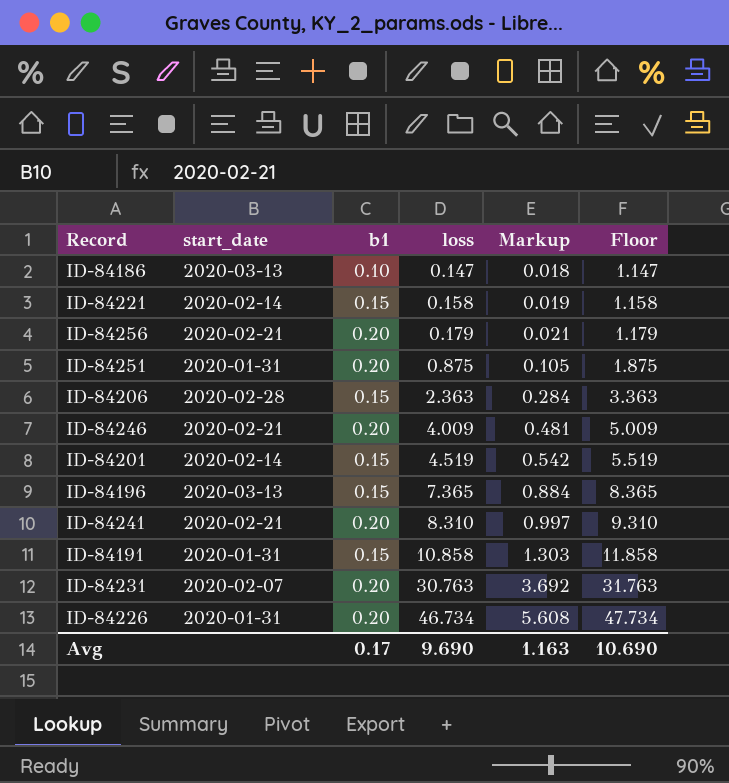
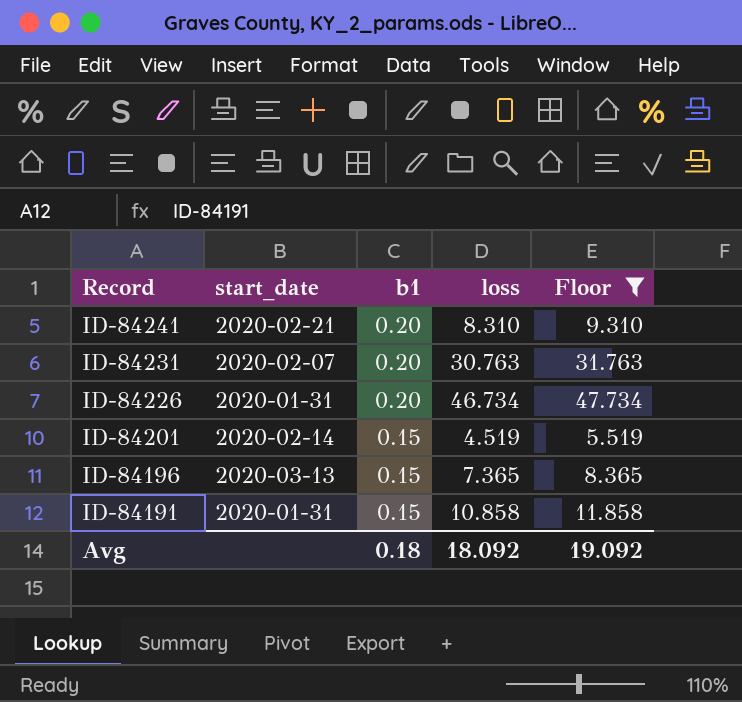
filter: none -> Floor >= 5.519
row order: loss ascending -> Record descending
column Markup | formula: [loss] * 0.12 -> none
Avg | b1: 0.17 -> 0.18
Avg | loss: 9.690 -> 18.092
Avg | Floor: 10.690 -> 19.092

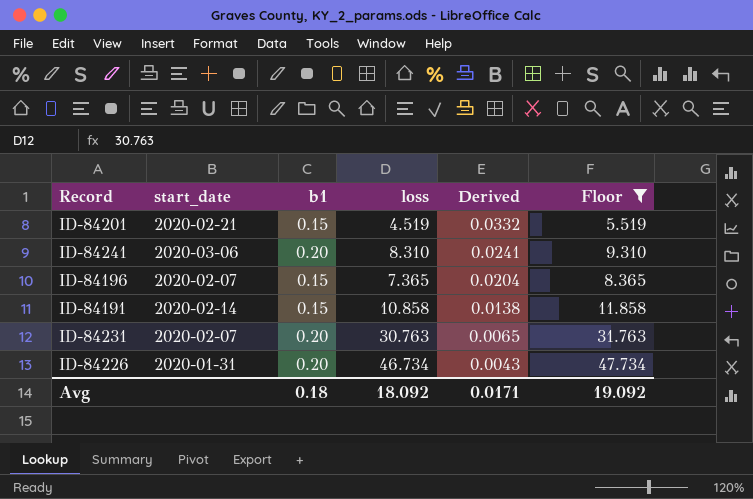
row order: Record descending -> Derived descending
column Derived | formula: none -> [b1] / [loss]
ID-84201 | start_date: 2020-02-14 -> 2020-02-21
ID-84241 | start_date: 2020-02-21 -> 2020-03-06
ID-84196 | start_date: 2020-03-13 -> 2020-02-07
ID-84191 | start_date: 2020-01-31 -> 2020-02-14

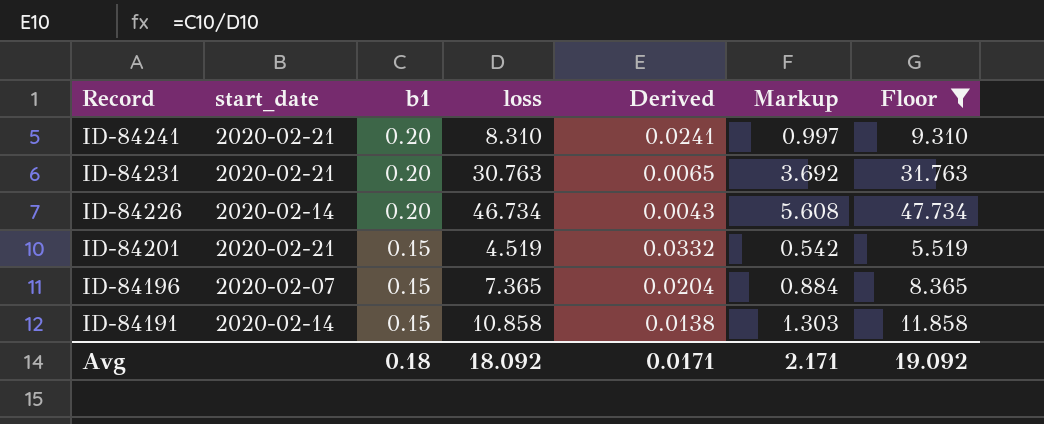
row order: Derived descending -> Record descending
column Markup | formula: none -> [loss] * 0.12
ID-84241 | start_date: 2020-03-06 -> 2020-02-21
ID-84231 | start_date: 2020-02-07 -> 2020-02-21
ID-84226 | start_date: 2020-01-31 -> 2020-02-14

